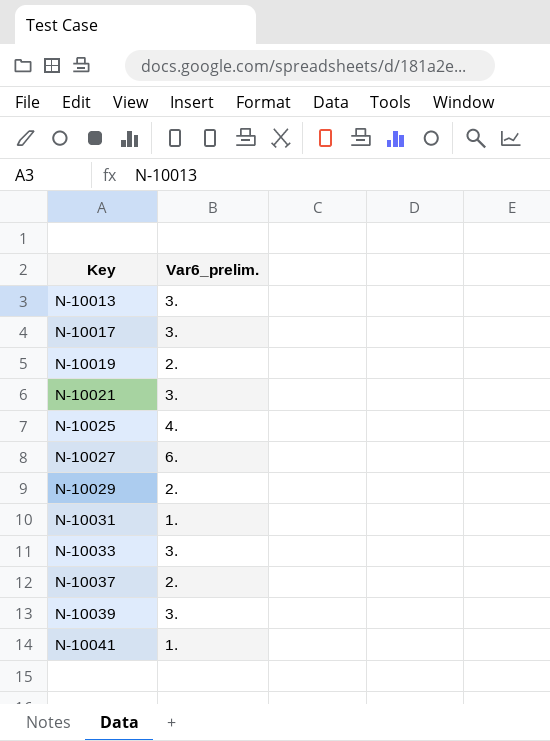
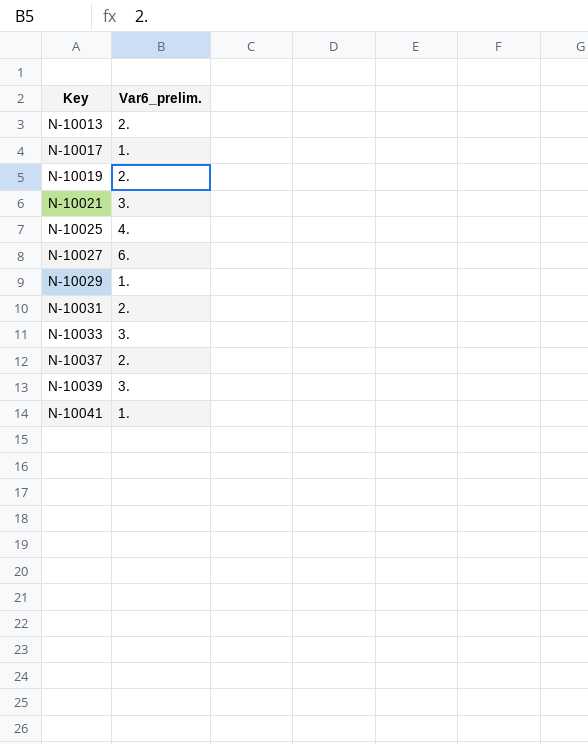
N-10013 | Var6_prelim.: 3. -> 2.
N-10017 | Var6_prelim.: 3. -> 1.
N-10029 | Var6_prelim.: 2. -> 1.
N-10031 | Var6_prelim.: 1. -> 2.

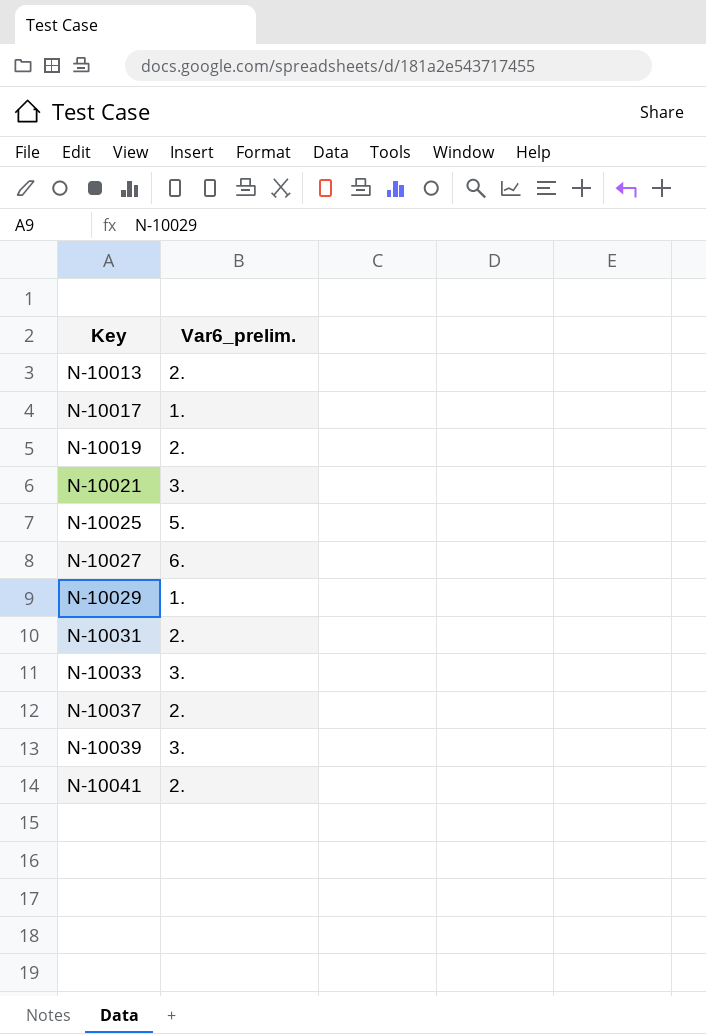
N-10025 | Var6_prelim.: 4. -> 5.
N-10041 | Var6_prelim.: 1. -> 2.

